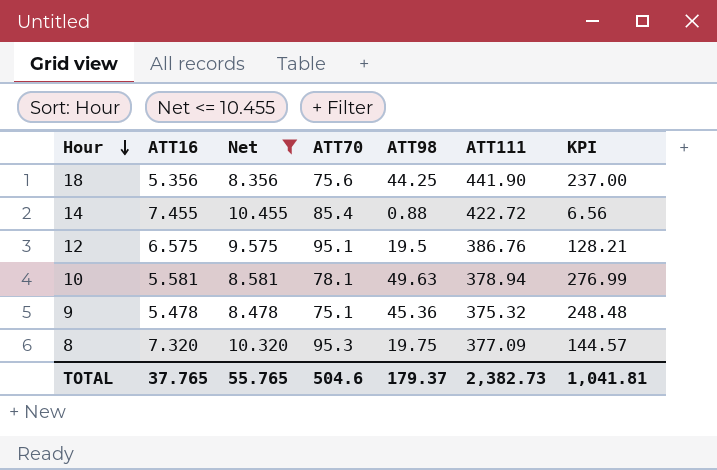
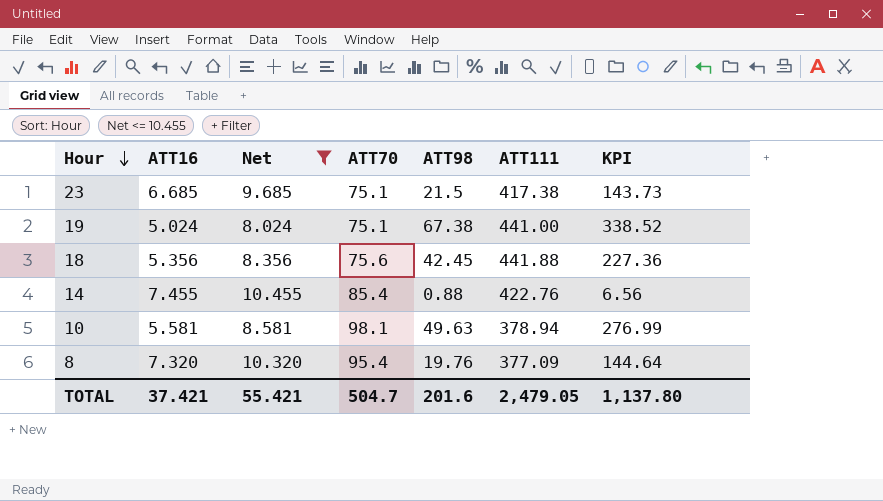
row 12: 6.575 | 9.575 | 95.1 | 19.5 | 386.76 | 128.21 -> none
row 9: 5.478 | 8.478 | 75.1 | 45.36 | 375.32 | 248.48 -> none
row 23: none -> 6.685 | 9.685 | 75.1 | 21.5 | 417.38 | 143.73
row 19: none -> 5.024 | 8.024 | 75.1 | 67.38 | 441.00 | 338.52
18 | ATT98: 44.25 -> 42.45
18 | ATT111: 441.90 -> 441.88
18 | KPI: 237.00 -> 227.36
14 | ATT111: 422.72 -> 422.76
10 | ATT70: 78.1 -> 98.1
8 | ATT70: 95.3 -> 95.4
8 | ATT98: 19.75 -> 19.76
8 | KPI: 144.57 -> 144.64
TOTAL | ATT16: 37.765 -> 37.421
TOTAL | Net: 55.765 -> 55.421
TOTAL | ATT70: 504.6 -> 504.7
TOTAL | ATT98: 179.37 -> 201.6
TOTAL | ATT111: 2,382.73 -> 2,479.05
TOTAL | KPI: 1,041.81 -> 1,137.80

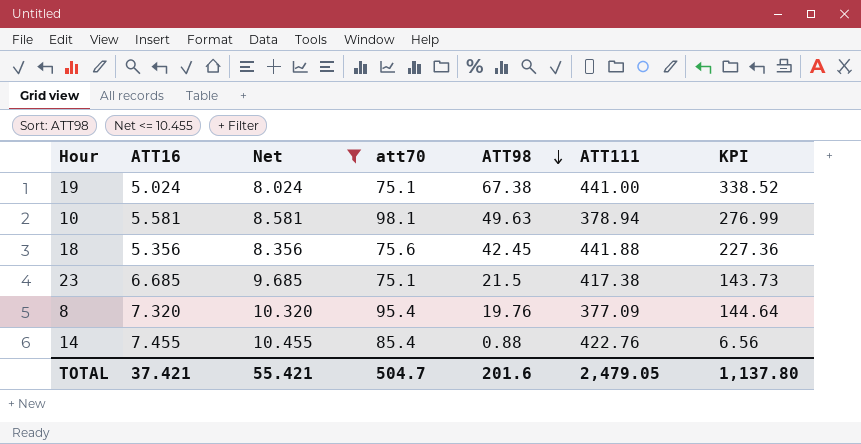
row order: Hour descending -> ATT98 descending
column name: ATT70 -> att70

